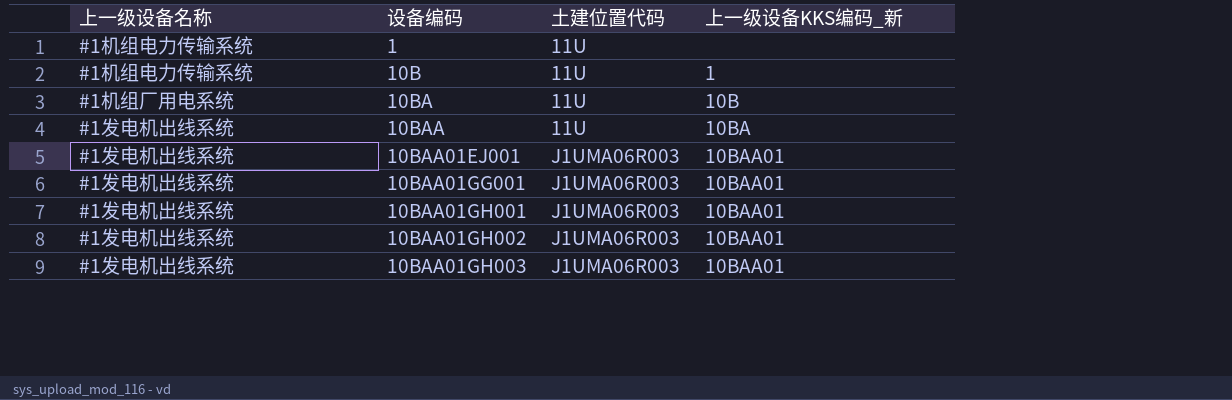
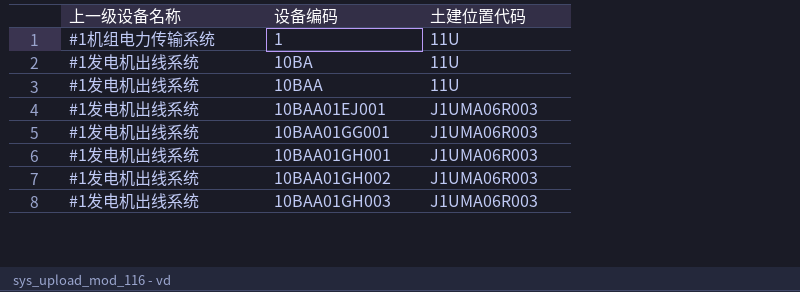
column 上一级设备KKS编码_新 | position: 4 -> none
row 10B: #1机组电力传输系统 | 11U | 1 -> none
10BA | 上一级设备名称: #1机组厂用电系统 -> #1发电机出线系统

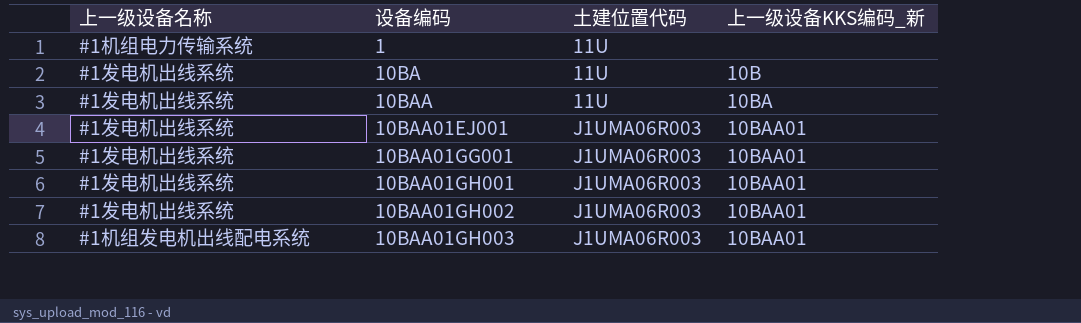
column 上一级设备KKS编码_新 | position: none -> 4
10BAA01GH003 | 上一级设备名称: #1发电机出线系统 -> #1机组发电机出线配电系统

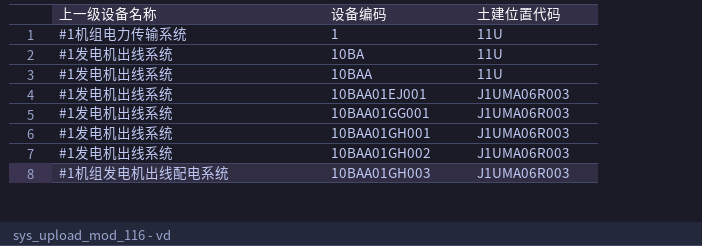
column 上一级设备KKS编码_新 | position: 4 -> none

